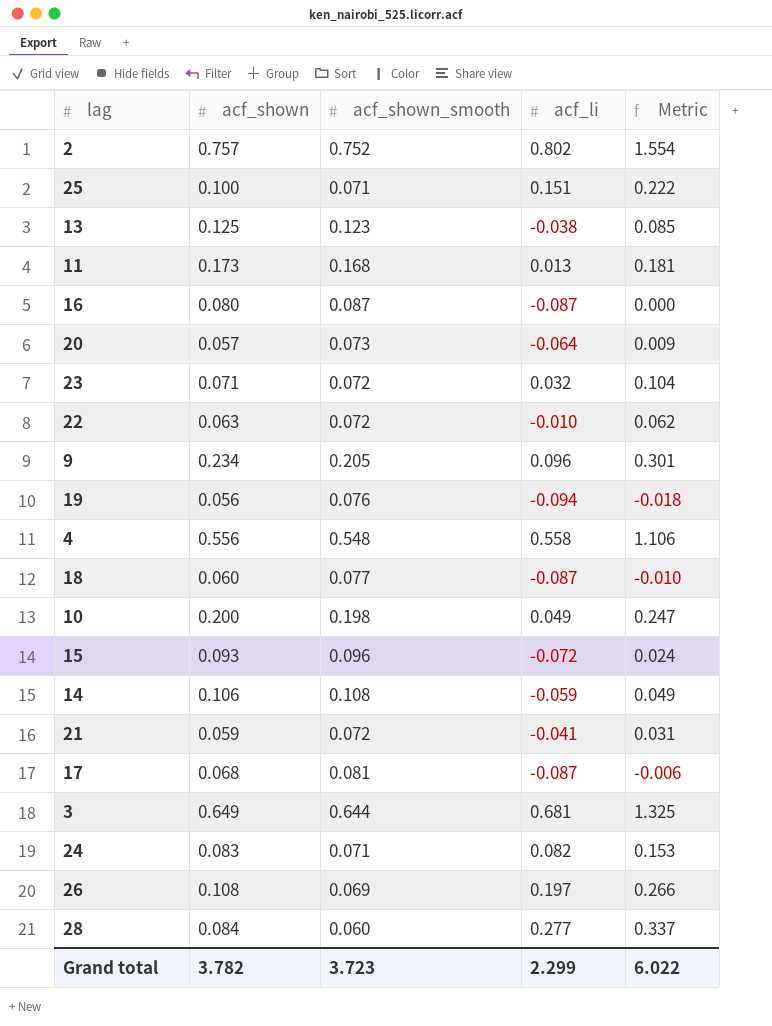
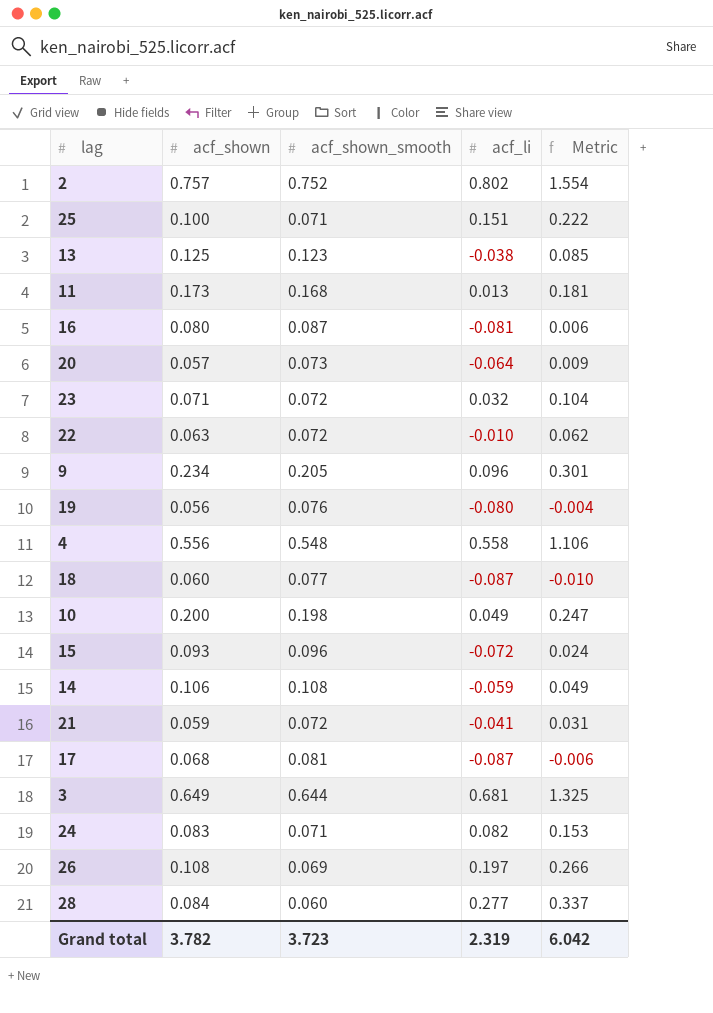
16 | acf_li: -0.087 -> -0.081
16 | Metric: 0.000 -> 0.006
19 | acf_li: -0.094 -> -0.080
19 | Metric: -0.018 -> -0.004
Grand total | acf_li: 2.299 -> 2.319
Grand total | Metric: 6.022 -> 6.042

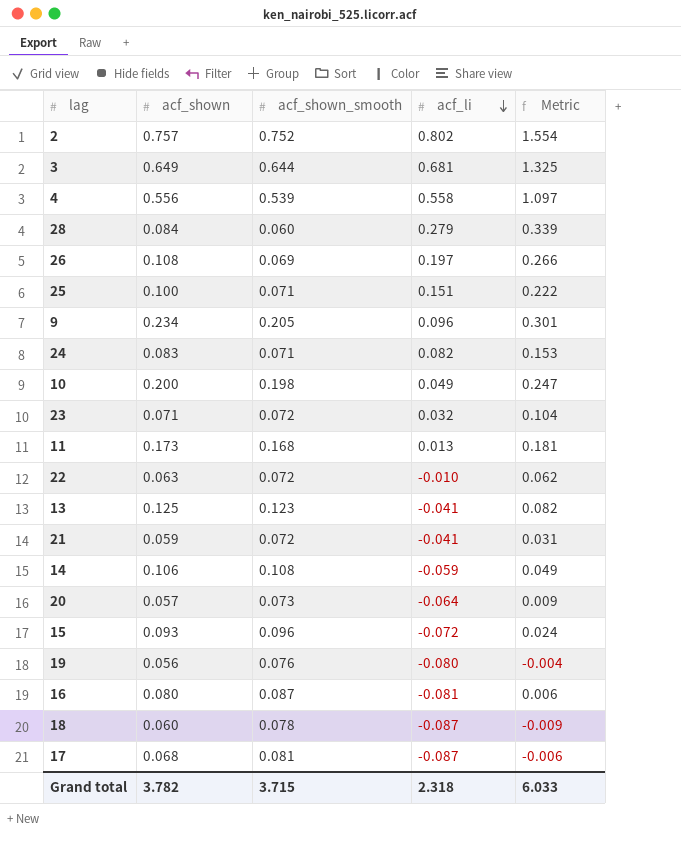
row order: none -> acf_li descending
4 | acf_shown_smooth: 0.548 -> 0.539
4 | Metric: 1.106 -> 1.097
28 | acf_li: 0.277 -> 0.279
28 | Metric: 0.337 -> 0.339
13 | acf_li: -0.038 -> -0.041
13 | Metric: 0.085 -> 0.082
18 | acf_shown_smooth: 0.077 -> 0.078
18 | Metric: -0.010 -> -0.009
Grand total | acf_shown_smooth: 3.723 -> 3.715
Grand total | acf_li: 2.319 -> 2.318
Grand total | Metric: 6.042 -> 6.033

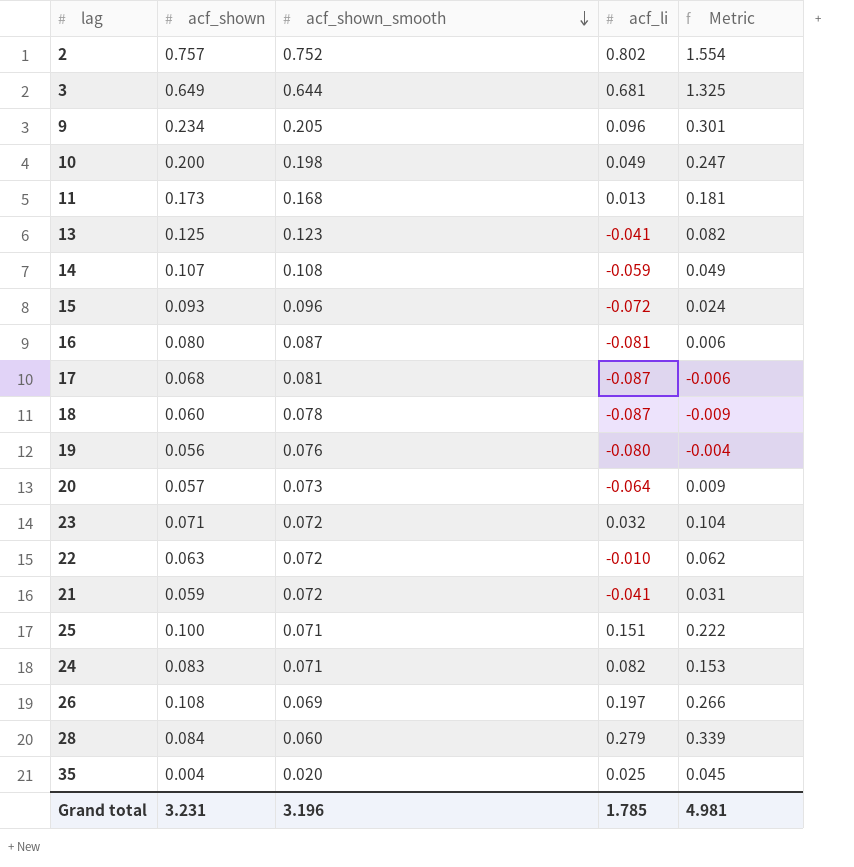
row order: acf_li descending -> acf_shown_smooth descending
row 4: 0.556 | 0.539 | 0.558 | 1.097 -> none
14 | acf_shown: 0.106 -> 0.107
row 35: none -> 0.004 | 0.020 | 0.025 | 0.045
Grand total | acf_shown: 3.782 -> 3.231
Grand total | acf_shown_smooth: 3.715 -> 3.196
Grand total | acf_li: 2.318 -> 1.785
Grand total | Metric: 6.033 -> 4.981

